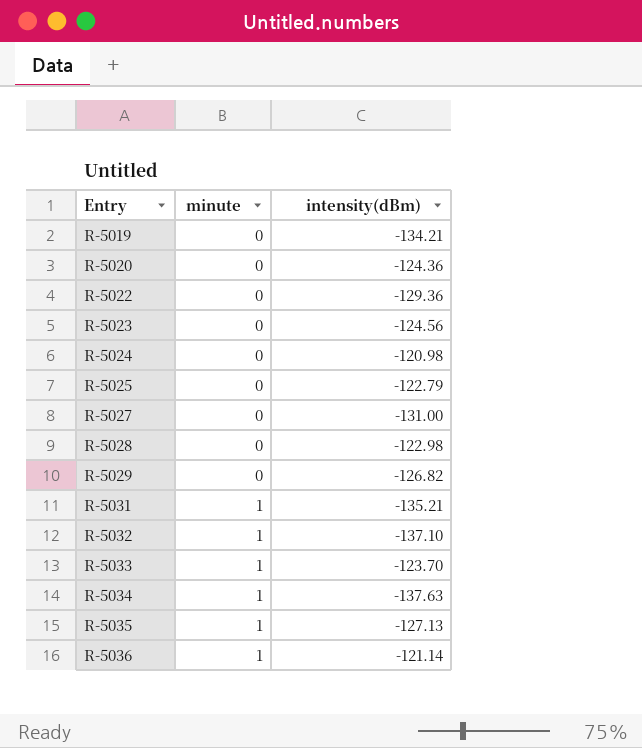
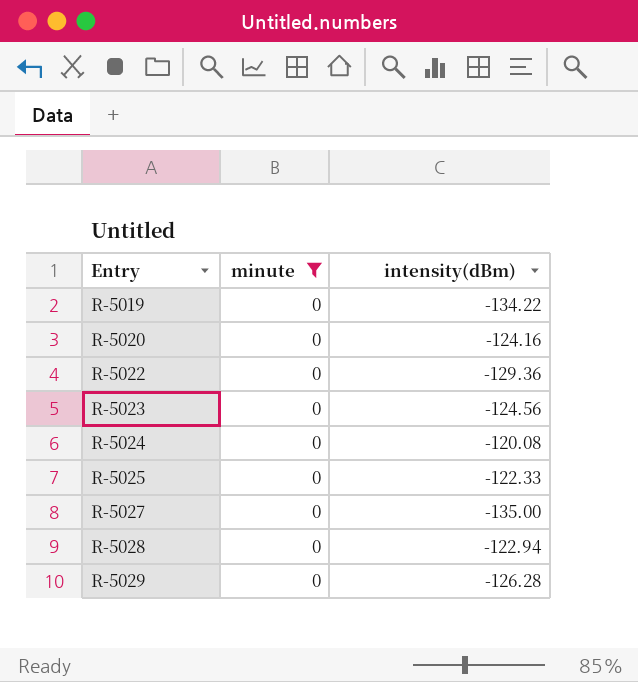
filter: none -> minute = 0
R-5019 | intensity(dBm): -134.21 -> -134.22
R-5020 | intensity(dBm): -124.36 -> -124.16
R-5024 | intensity(dBm): -120.98 -> -120.08
R-5025 | intensity(dBm): -122.79 -> -122.33
R-5027 | intensity(dBm): -131.00 -> -135.00
R-5028 | intensity(dBm): -122.98 -> -122.94
R-5029 | intensity(dBm): -126.82 -> -126.28

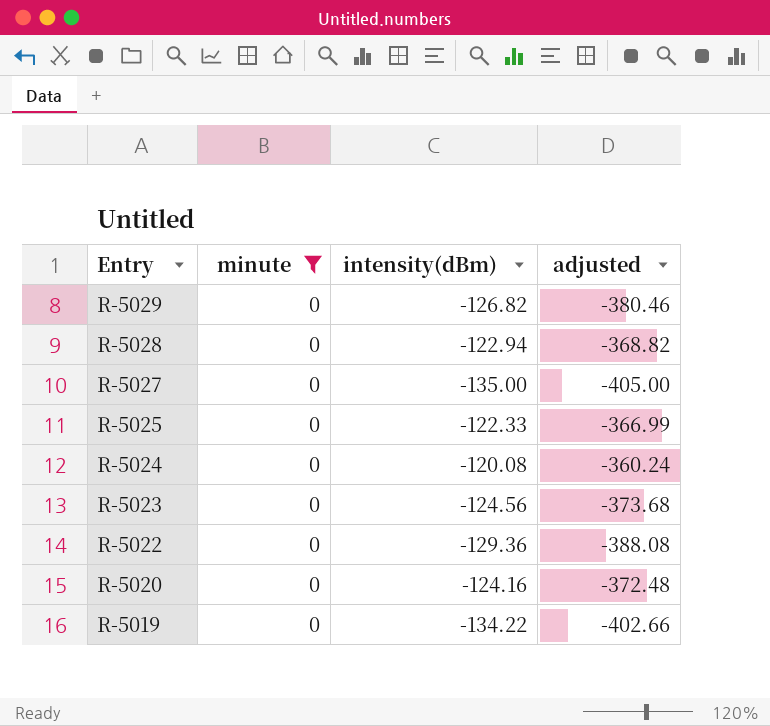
row order: Entry ascending -> Entry descending
column adjusted | formula: none -> [intensity(dBm)] * 3
R-5029 | intensity(dBm): -126.28 -> -126.82

